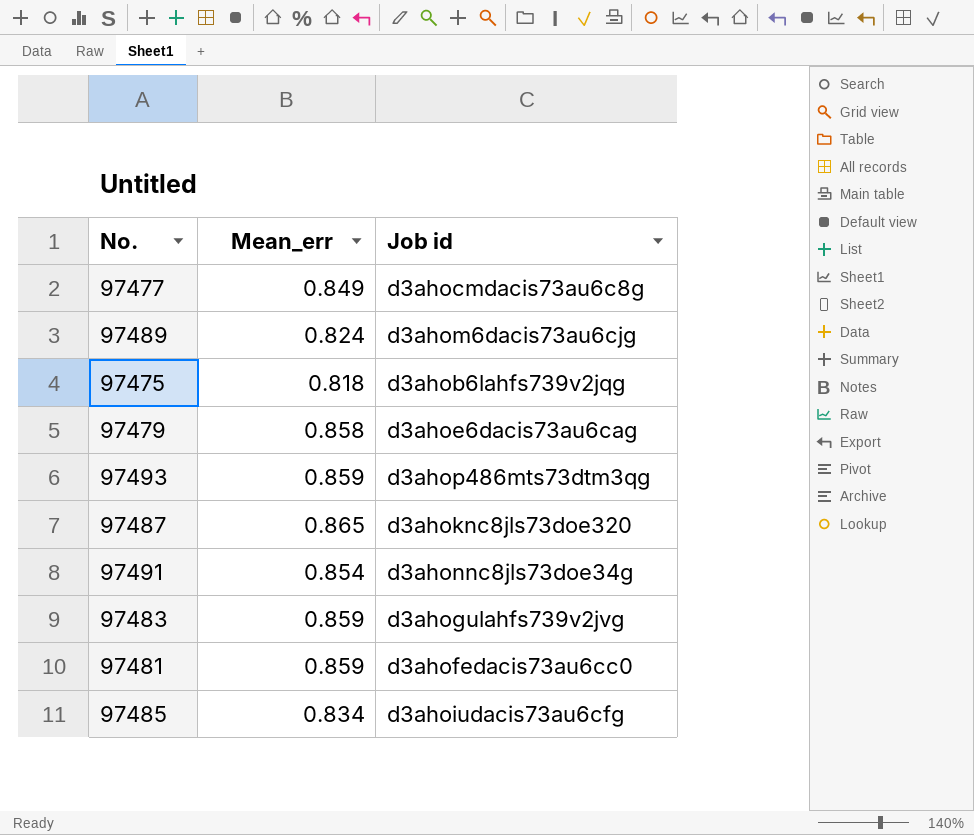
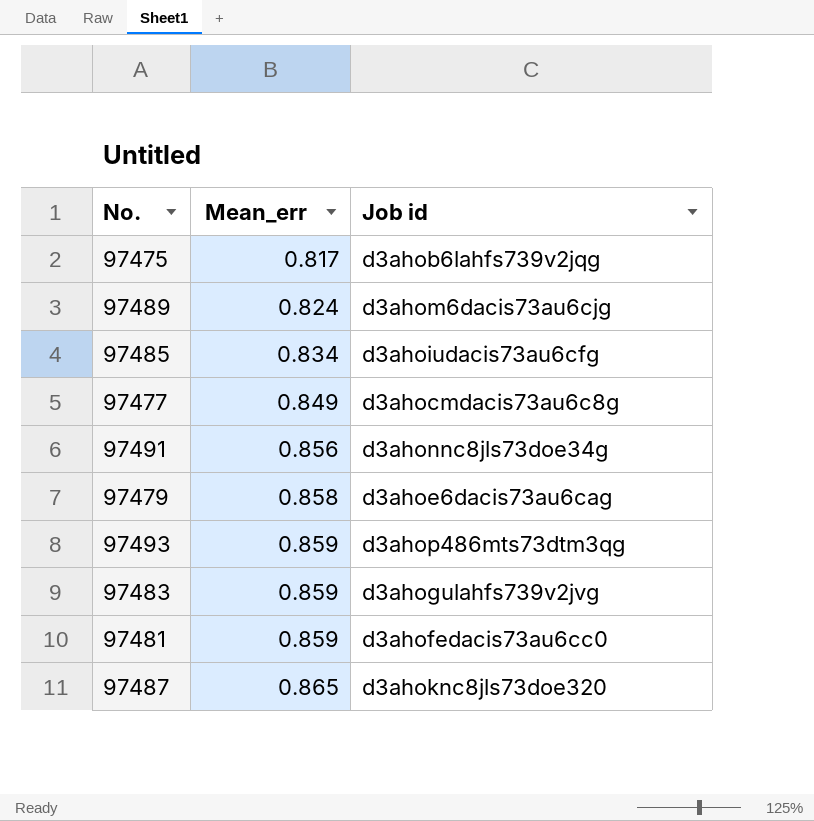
row order: none -> Mean_err ascending
97475 | Mean_err: 0.818 -> 0.817
97491 | Mean_err: 0.854 -> 0.856

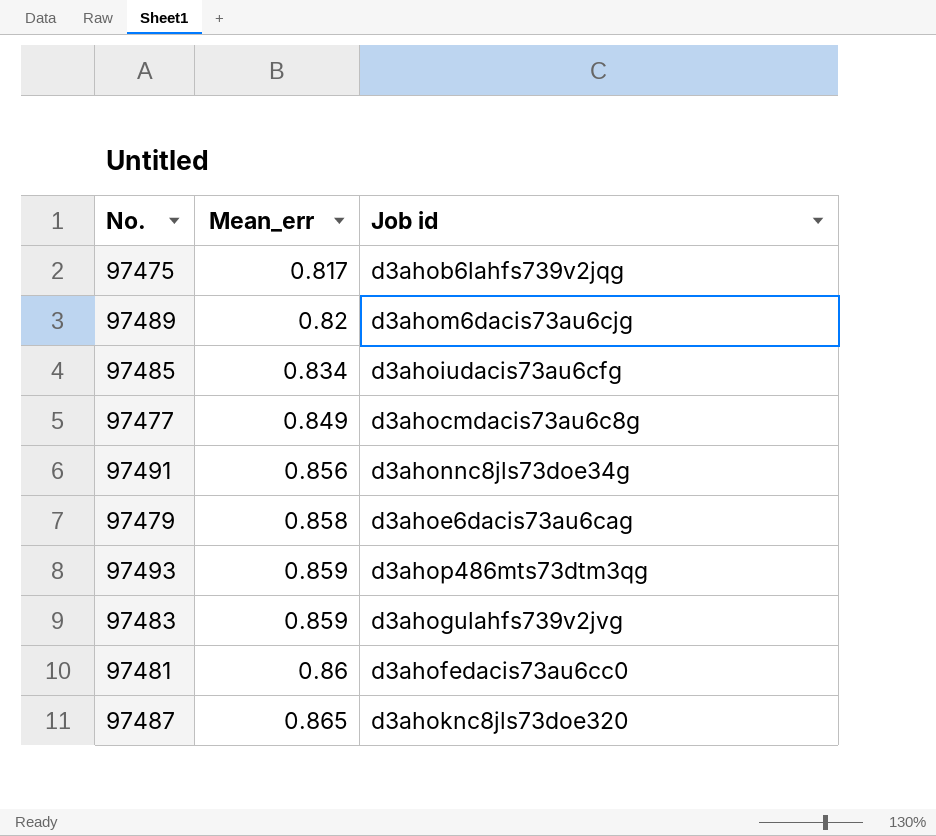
97489 | Mean_err: 0.824 -> 0.82
97481 | Mean_err: 0.859 -> 0.86

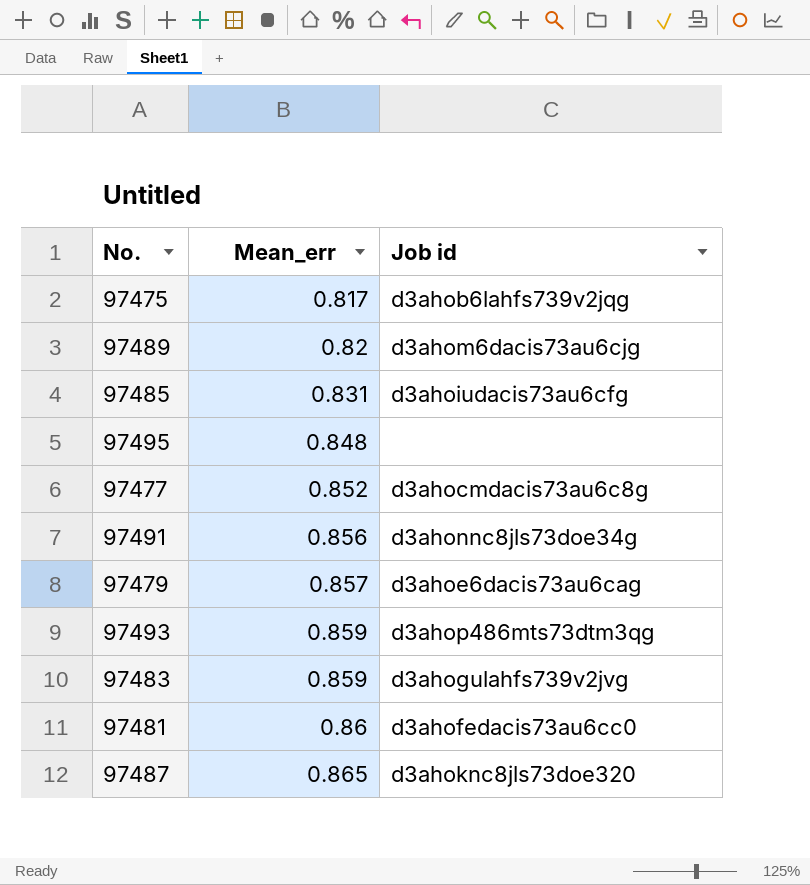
97485 | Mean_err: 0.834 -> 0.831
row 97495: none -> 0.848 | none
97477 | Mean_err: 0.849 -> 0.852
97479 | Mean_err: 0.858 -> 0.857

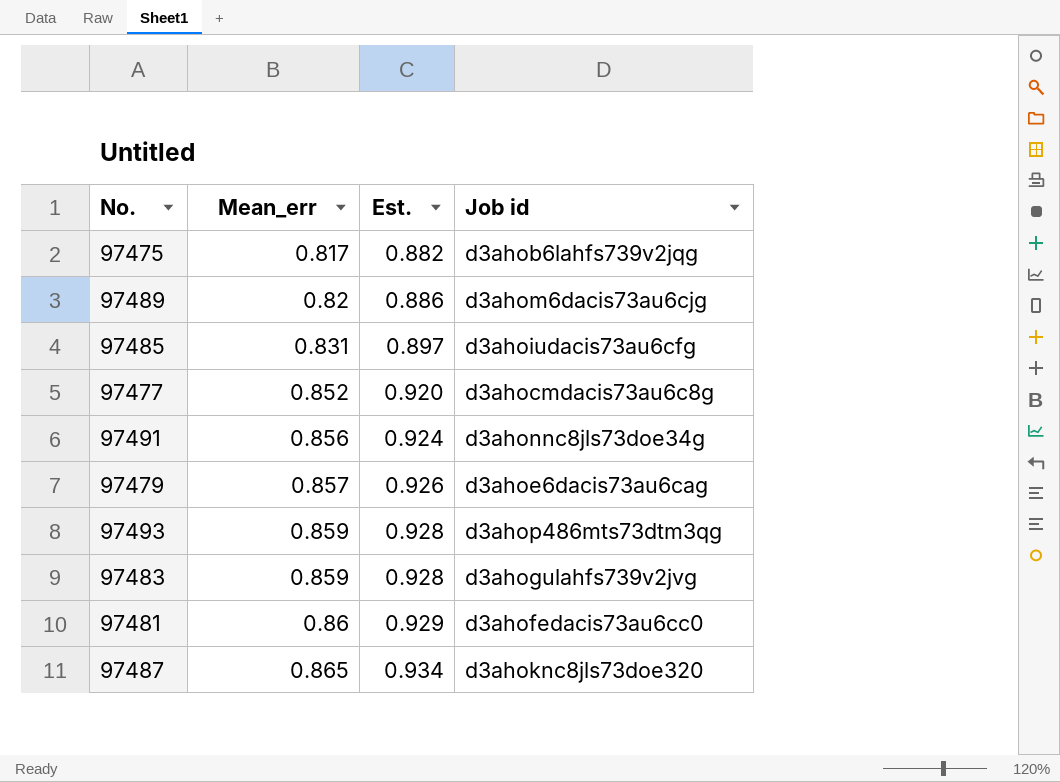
column Est. | formula: none -> [Mean_err] * 1.08
row 97495: 0.848 | none -> none

